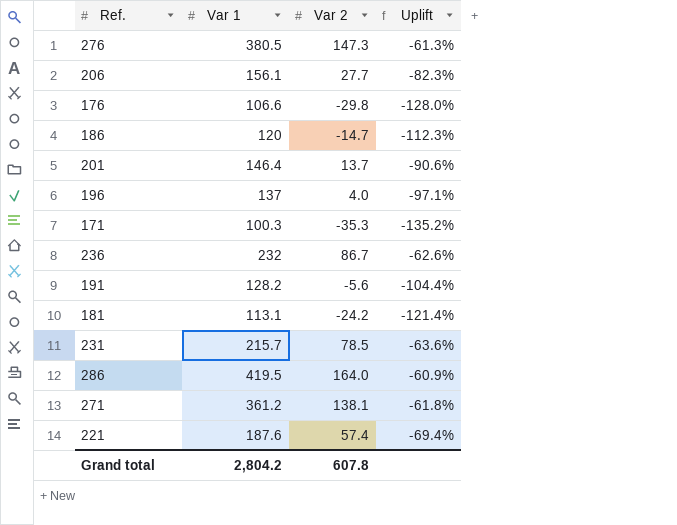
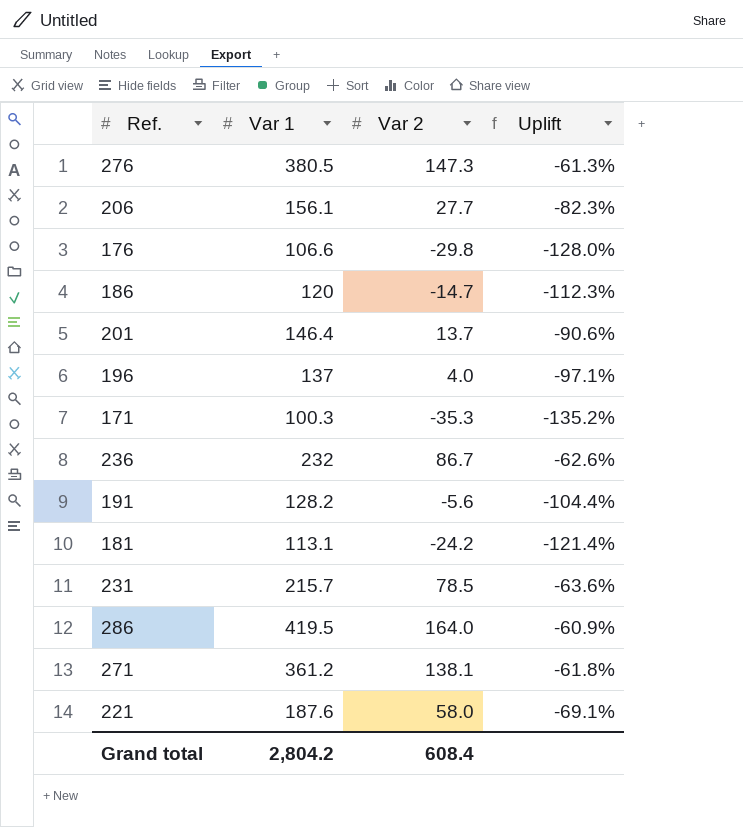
221 | Var 2: 57.4 -> 58.0
221 | Uplift: -69.4% -> -69.1%
Grand total | Var 2: 607.8 -> 608.4

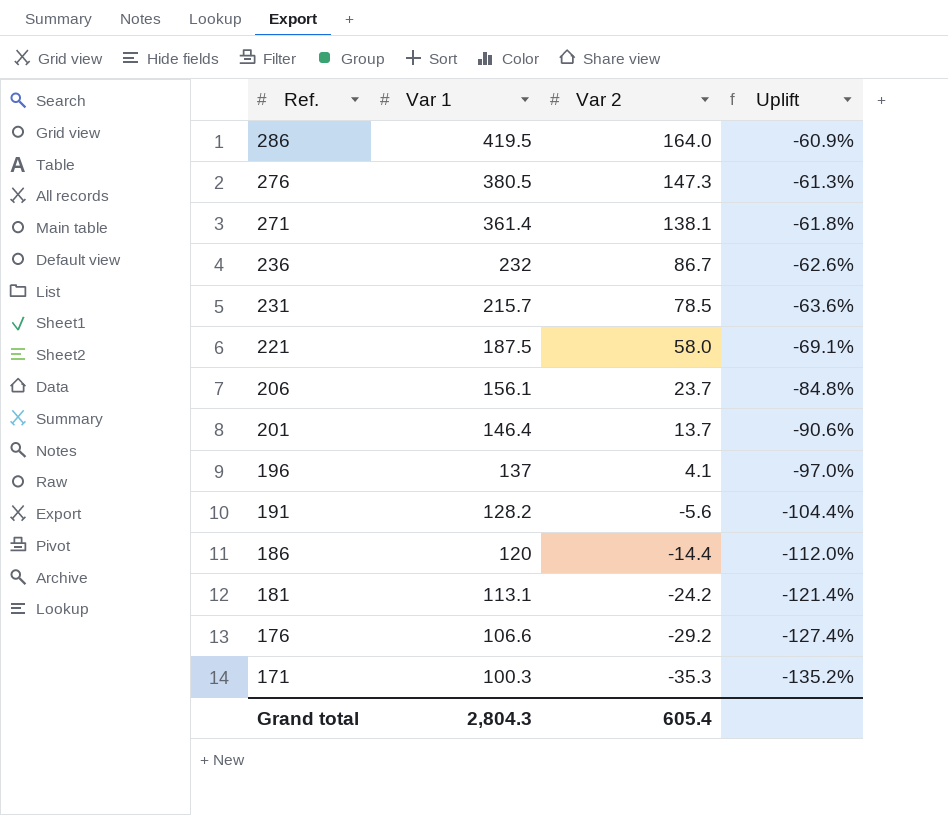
row order: none -> Ref. descending
271 | Var 1: 361.2 -> 361.4
221 | Var 1: 187.6 -> 187.5
206 | Var 2: 27.7 -> 23.7
206 | Uplift: -82.3% -> -84.8%
196 | Var 2: 4.0 -> 4.1
196 | Uplift: -97.1% -> -97.0%
186 | Var 2: -14.7 -> -14.4
186 | Uplift: -112.3% -> -112.0%
176 | Var 2: -29.8 -> -29.2
176 | Uplift: -128.0% -> -127.4%
Grand total | Var 1: 2,804.2 -> 2,804.3
Grand total | Var 2: 608.4 -> 605.4

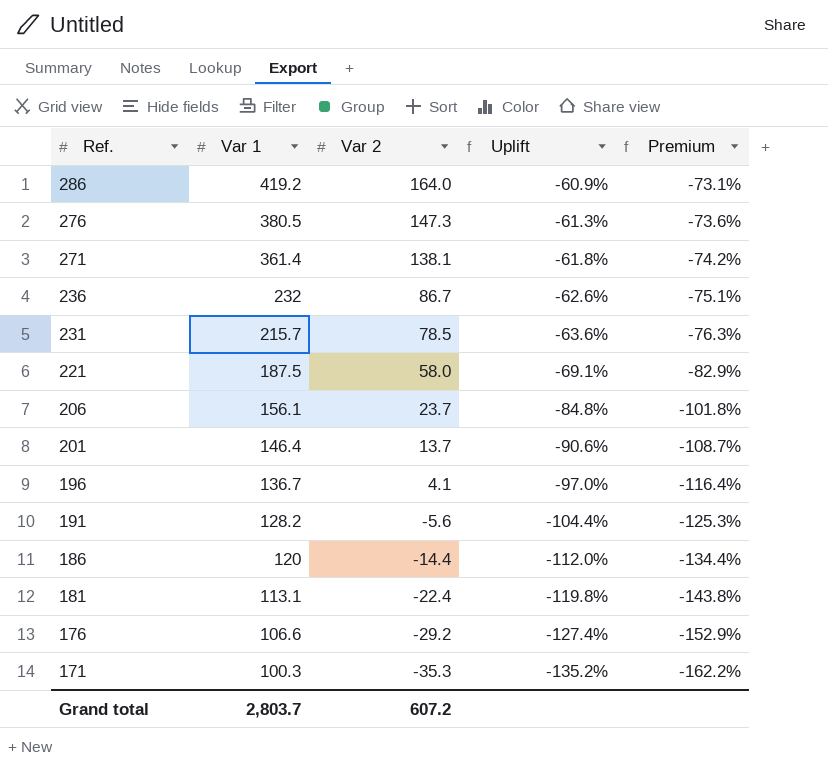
column Premium | formula: none -> [Uplift] * 1.2
286 | Var 1: 419.5 -> 419.2
196 | Var 1: 137 -> 136.7
181 | Var 2: -24.2 -> -22.4
181 | Uplift: -121.4% -> -119.8%
Grand total | Var 1: 2,804.3 -> 2,803.7
Grand total | Var 2: 605.4 -> 607.2

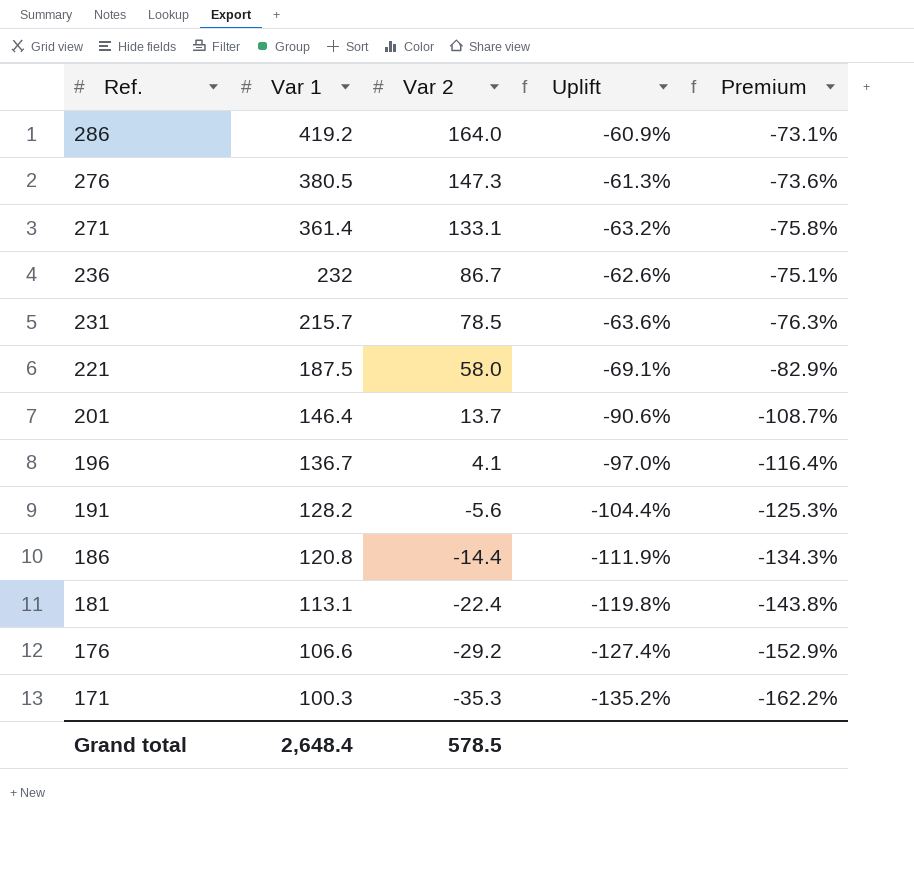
row 206: 156.1 | 23.7 | -84.8% | -101.8% -> none
271 | Var 2: 138.1 -> 133.1
271 | Uplift: -61.8% -> -63.2%
271 | Premium: -74.2% -> -75.8%
186 | Var 1: 120 -> 120.8
186 | Uplift: -112.0% -> -111.9%
186 | Premium: -134.4% -> -134.3%
Grand total | Var 1: 2,803.7 -> 2,648.4
Grand total | Var 2: 607.2 -> 578.5

